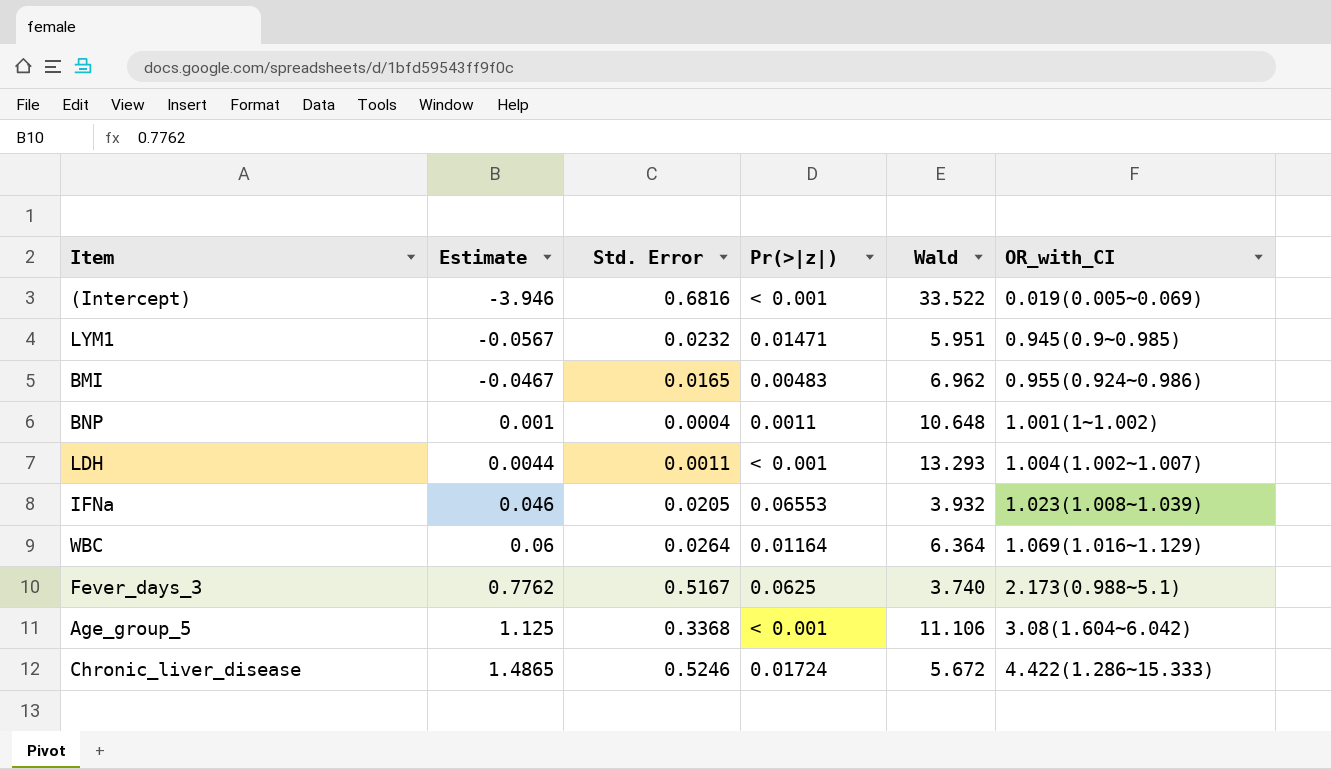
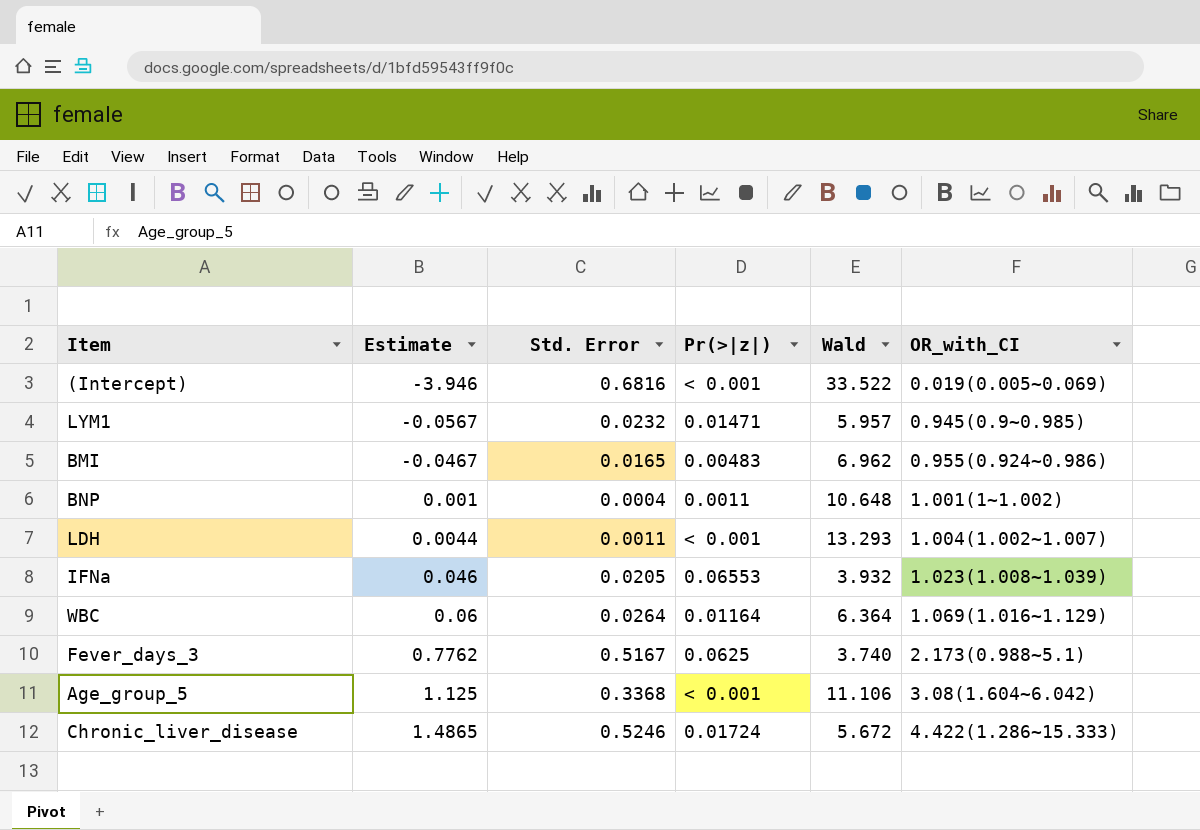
LYM1 | Wald: 5.951 -> 5.957

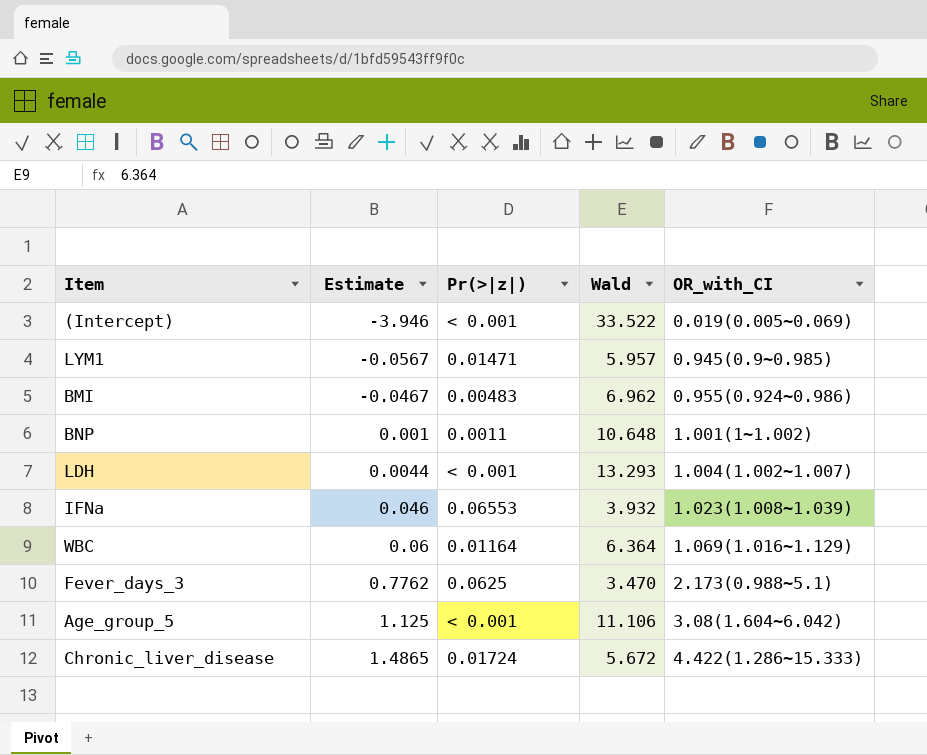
column Std. Error | position: 3 -> none
Fever_days_3 | Wald: 3.740 -> 3.470

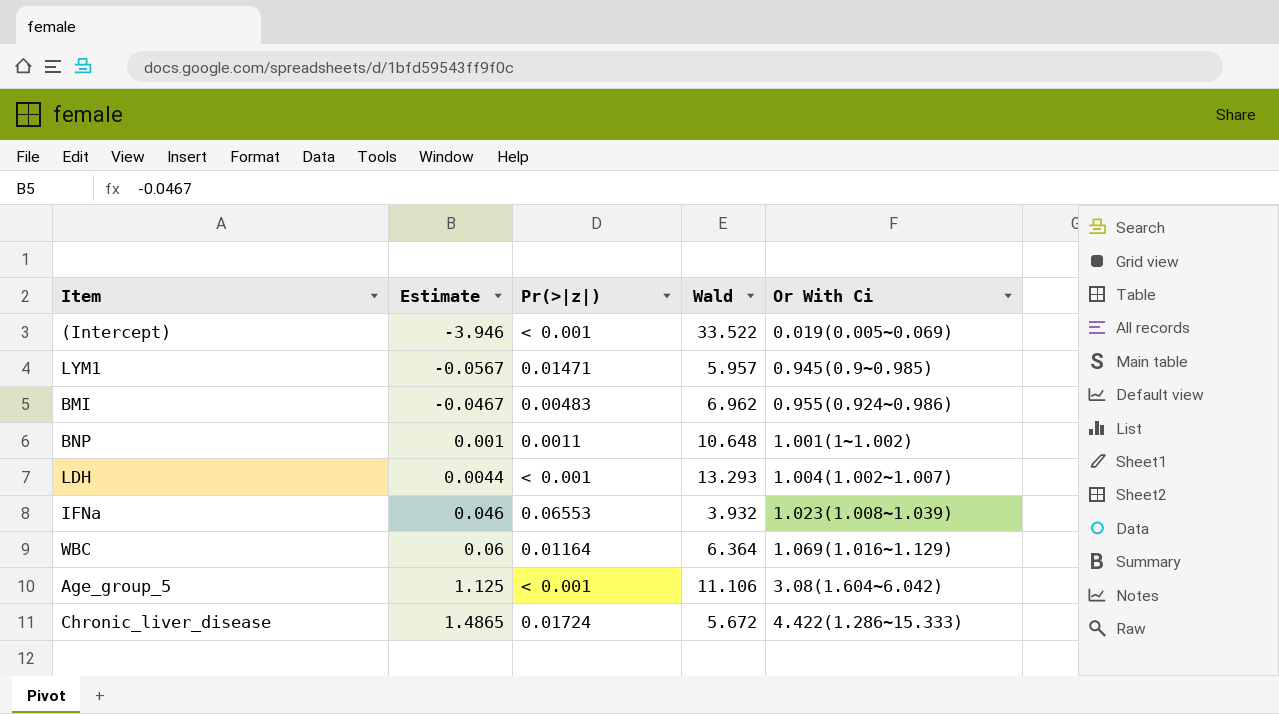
column name: OR_with_CI -> Or With Ci
row Fever_days_3: 0.7762 | 0.0625 | 3.470 | 2.173(0.988~5.1) -> none

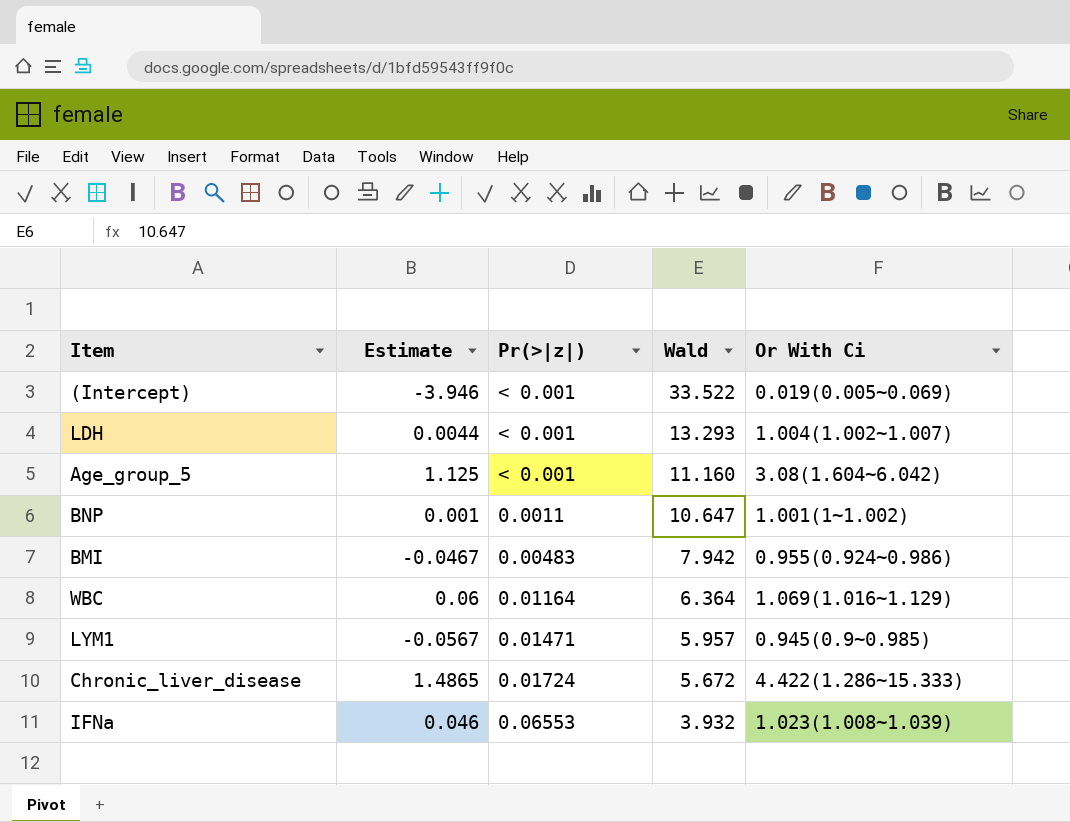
row order: Estimate ascending -> Wald descending
Age_group_5 | Wald: 11.106 -> 11.160
BNP | Wald: 10.648 -> 10.647
BMI | Wald: 6.962 -> 7.942

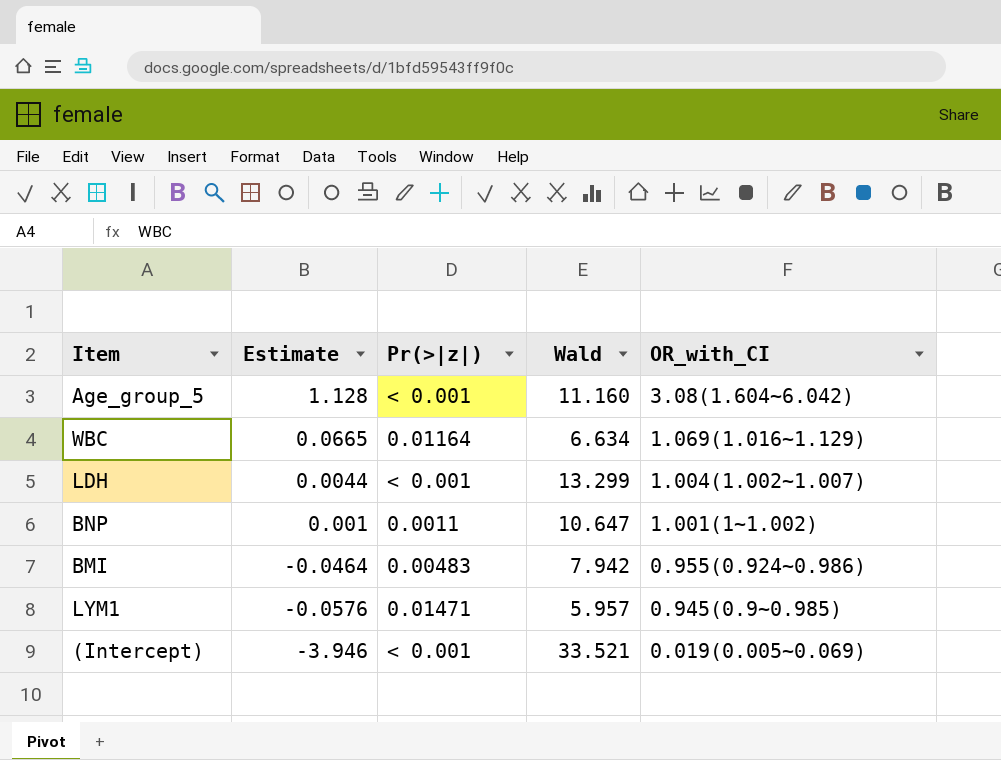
row order: Wald descending -> Estimate descending
column name: Or With Ci -> OR_with_CI
row Chronic_liver_disease: 1.4865 | 0.01724 | 5.672 | 4.422(1.286~15.333) -> none
row IFNa: 0.046 | 0.06553 | 3.932 | 1.023(1.008~1.039) -> none
Age_group_5 | Estimate: 1.125 -> 1.128
WBC | Estimate: 0.06 -> 0.0665
WBC | Wald: 6.364 -> 6.634
LDH | Wald: 13.293 -> 13.299
BMI | Estimate: -0.0467 -> -0.0464
LYM1 | Estimate: -0.0567 -> -0.0576
(Intercept) | Wald: 33.522 -> 33.521

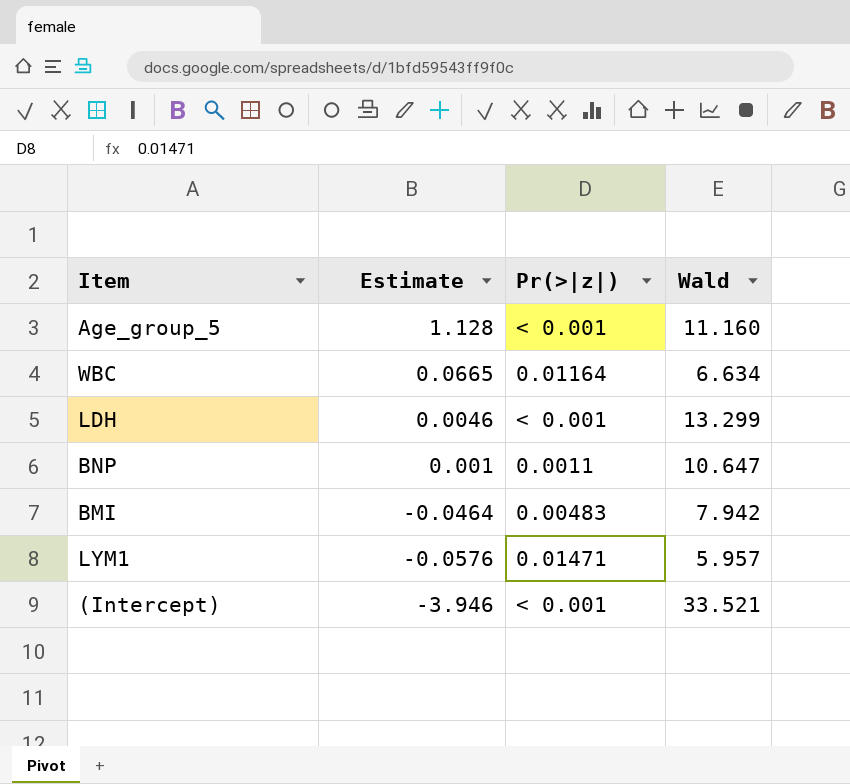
column OR_with_CI | position: 5 -> none
LDH | Estimate: 0.0044 -> 0.0046

